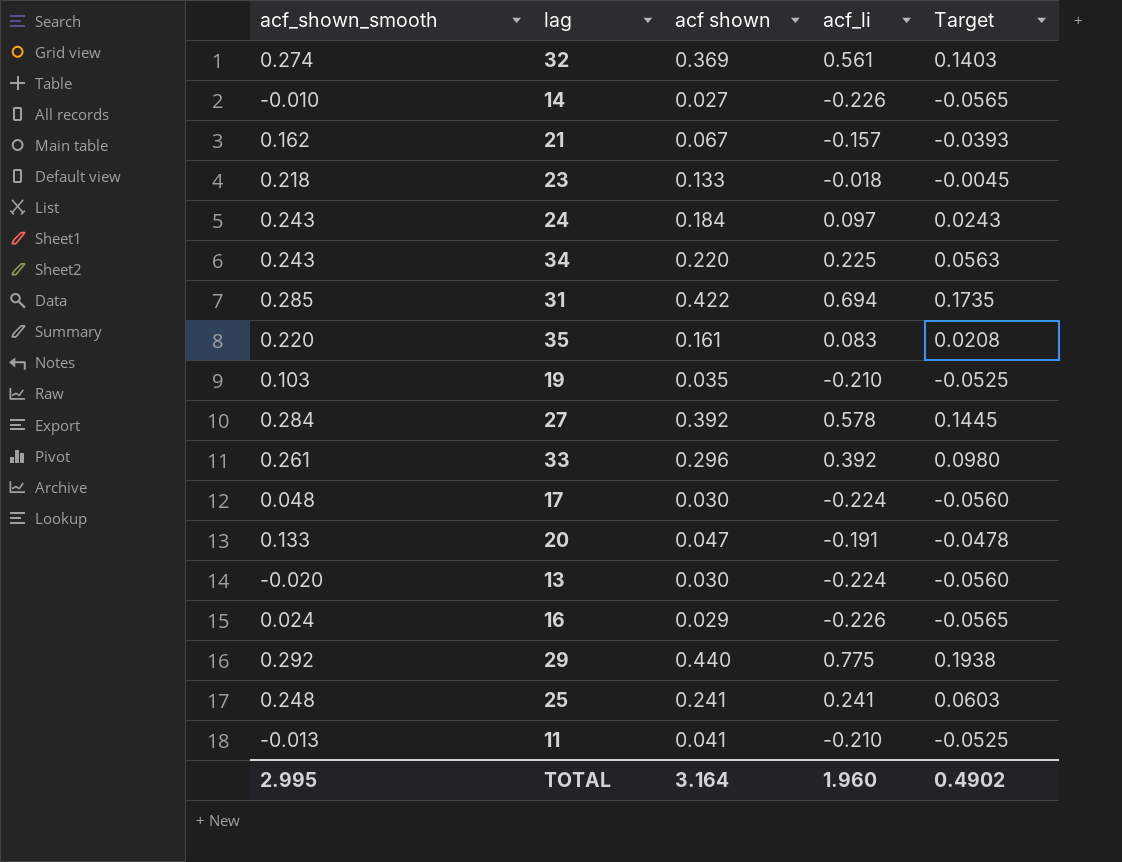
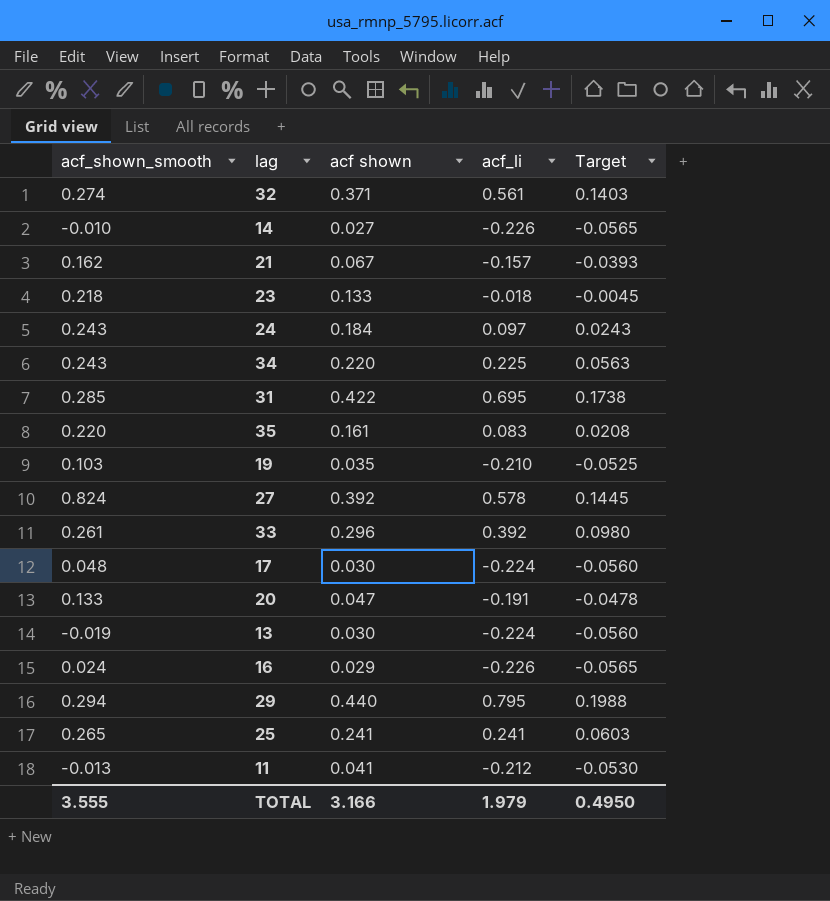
32 | acf shown: 0.369 -> 0.371
31 | acf_li: 0.694 -> 0.695
31 | Target: 0.1735 -> 0.1738
27 | acf_shown_smooth: 0.284 -> 0.824
13 | acf_shown_smooth: -0.020 -> -0.019
29 | acf_shown_smooth: 0.292 -> 0.294
29 | acf_li: 0.775 -> 0.795
29 | Target: 0.1938 -> 0.1988
25 | acf_shown_smooth: 0.248 -> 0.265
11 | acf_li: -0.210 -> -0.212
11 | Target: -0.0525 -> -0.0530
TOTAL | acf_shown_smooth: 2.995 -> 3.555
TOTAL | acf shown: 3.164 -> 3.166
TOTAL | acf_li: 1.960 -> 1.979
TOTAL | Target: 0.4902 -> 0.4950

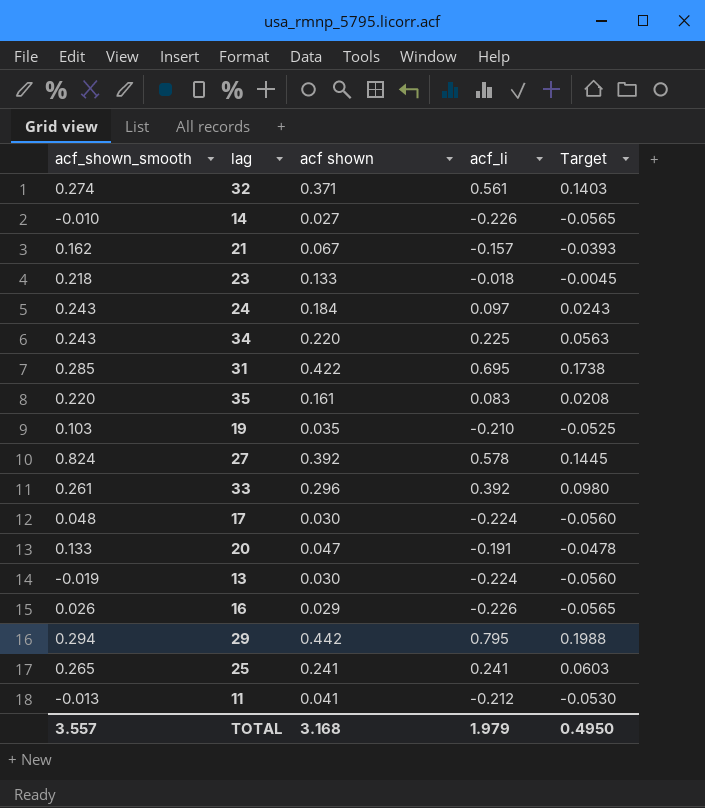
16 | acf_shown_smooth: 0.024 -> 0.026
29 | acf shown: 0.440 -> 0.442
TOTAL | acf_shown_smooth: 3.555 -> 3.557
TOTAL | acf shown: 3.166 -> 3.168

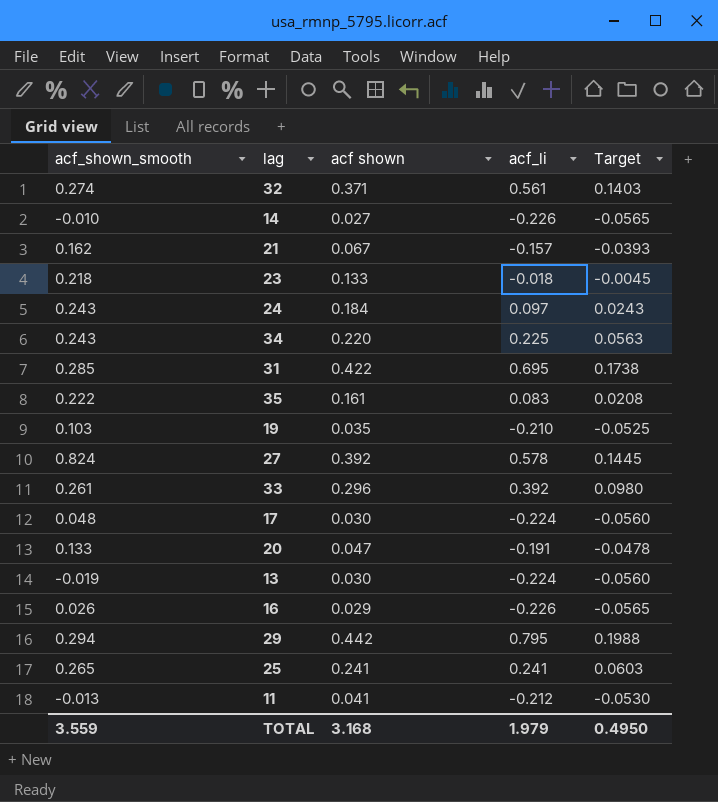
35 | acf_shown_smooth: 0.220 -> 0.222
TOTAL | acf_shown_smooth: 3.557 -> 3.559

